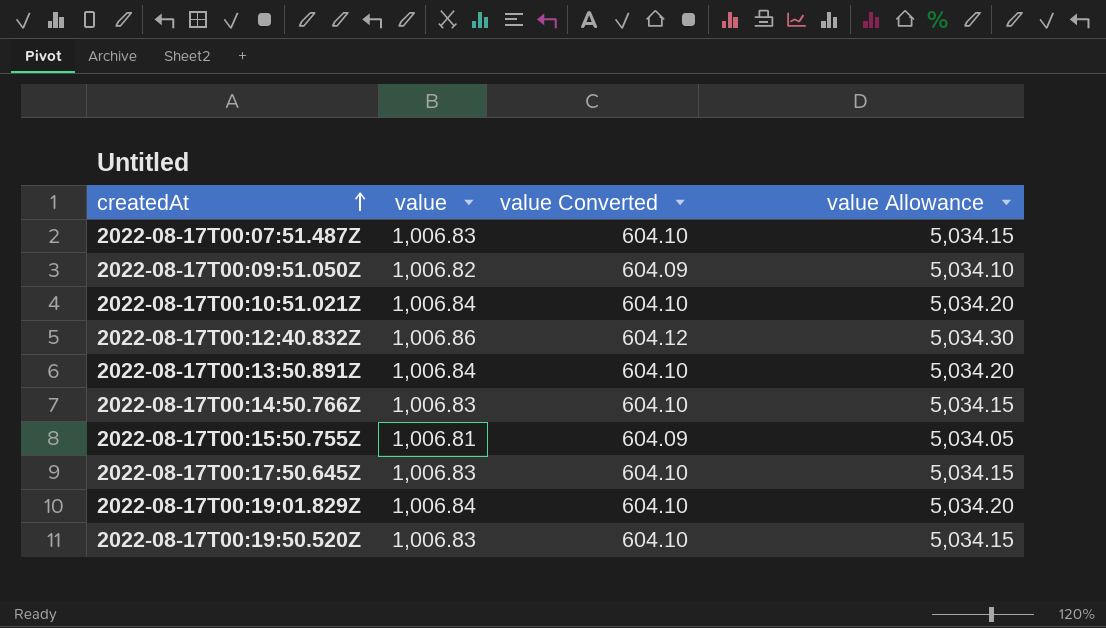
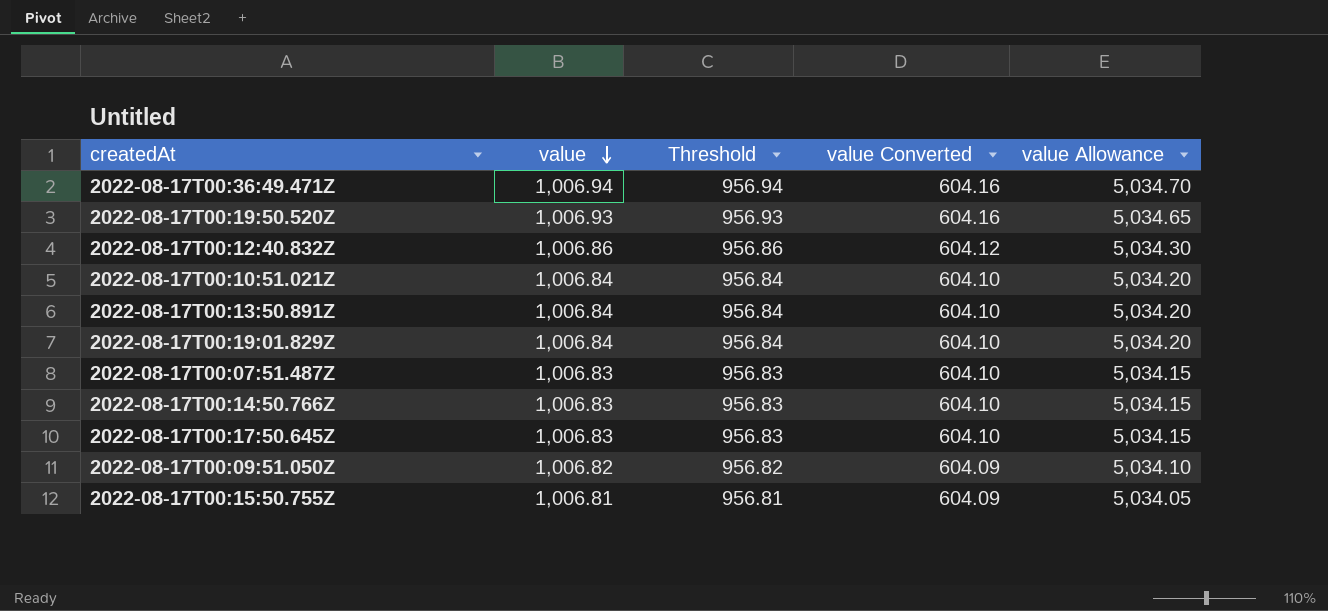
row order: createdAt ascending -> value descending
column Threshold | formula: none -> [value] - 50
row 2022-08-17T00:36:49.471Z: none -> 1,006.94 | 956.94 | 604.16 | 5,034.70
2022-08-17T00:19:50.520Z | value: 1,006.83 -> 1,006.93
2022-08-17T00:19:50.520Z | value Converted: 604.10 -> 604.16
2022-08-17T00:19:50.520Z | value Allowance: 5,034.15 -> 5,034.65

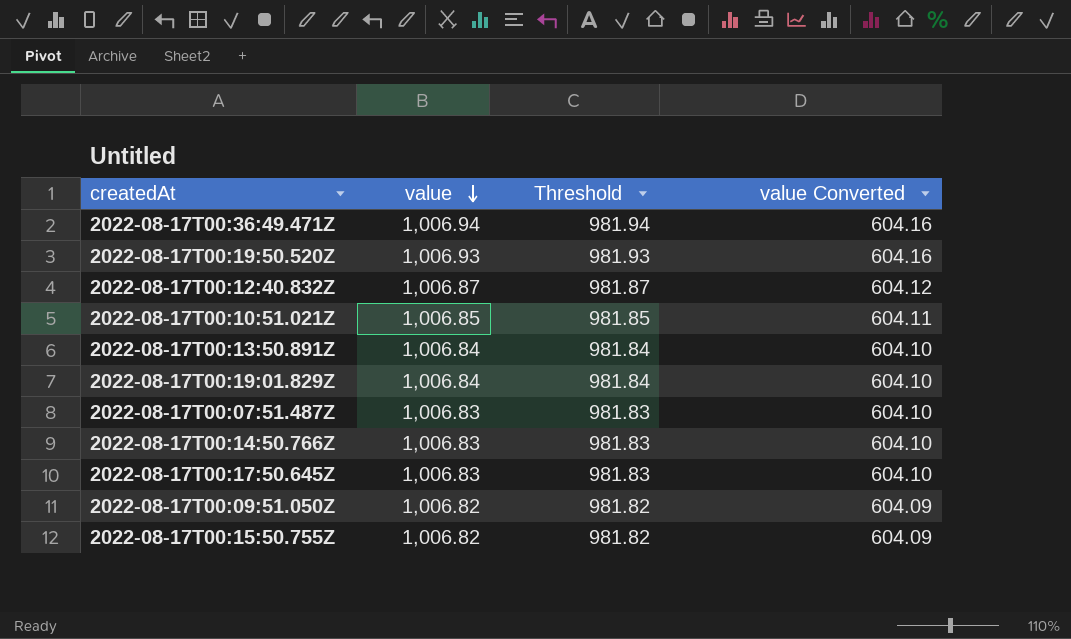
column value Allowance | formula: [value] * 5 -> none
column Threshold | formula: [value] - 50 -> [value] - 25
2022-08-17T00:12:40.832Z | value: 1,006.86 -> 1,006.87
2022-08-17T00:10:51.021Z | value: 1,006.84 -> 1,006.85
2022-08-17T00:10:51.021Z | value Converted: 604.10 -> 604.11
2022-08-17T00:15:50.755Z | value: 1,006.81 -> 1,006.82

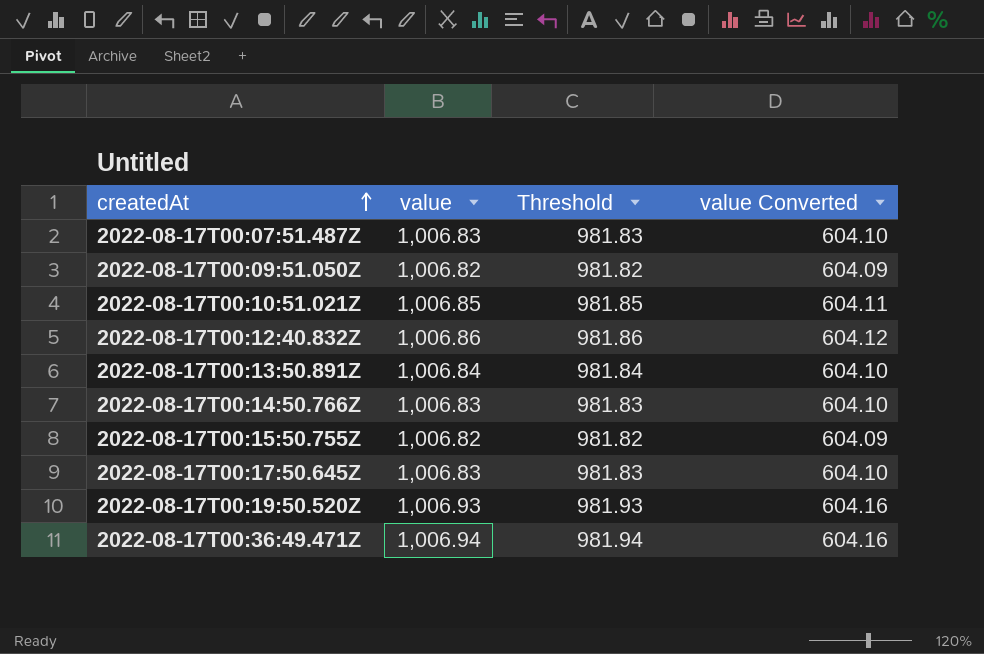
row order: value descending -> createdAt ascending
row 2022-08-17T00:19:01.829Z: 1,006.84 | 981.84 | 604.10 -> none
2022-08-17T00:12:40.832Z | value: 1,006.87 -> 1,006.86
2022-08-17T00:12:40.832Z | Threshold: 981.87 -> 981.86

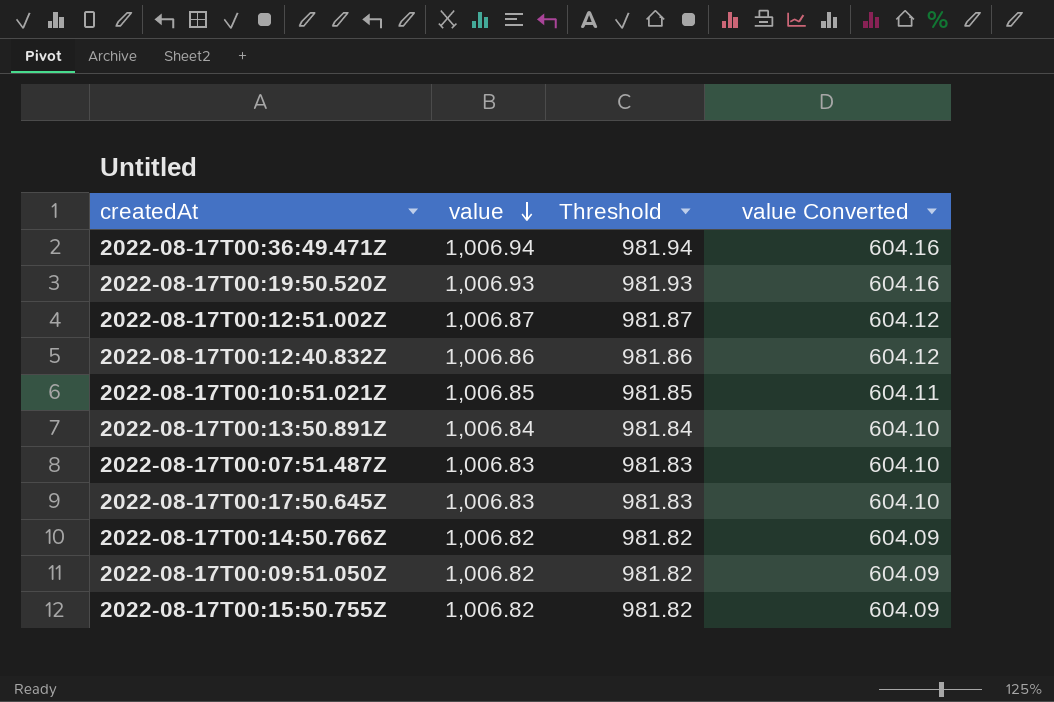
row order: createdAt ascending -> value descending
row 2022-08-17T00:12:51.002Z: none -> 1,006.87 | 981.87 | 604.12
2022-08-17T00:14:50.766Z | value: 1,006.83 -> 1,006.82
2022-08-17T00:14:50.766Z | Threshold: 981.83 -> 981.82
2022-08-17T00:14:50.766Z | value Converted: 604.10 -> 604.09

